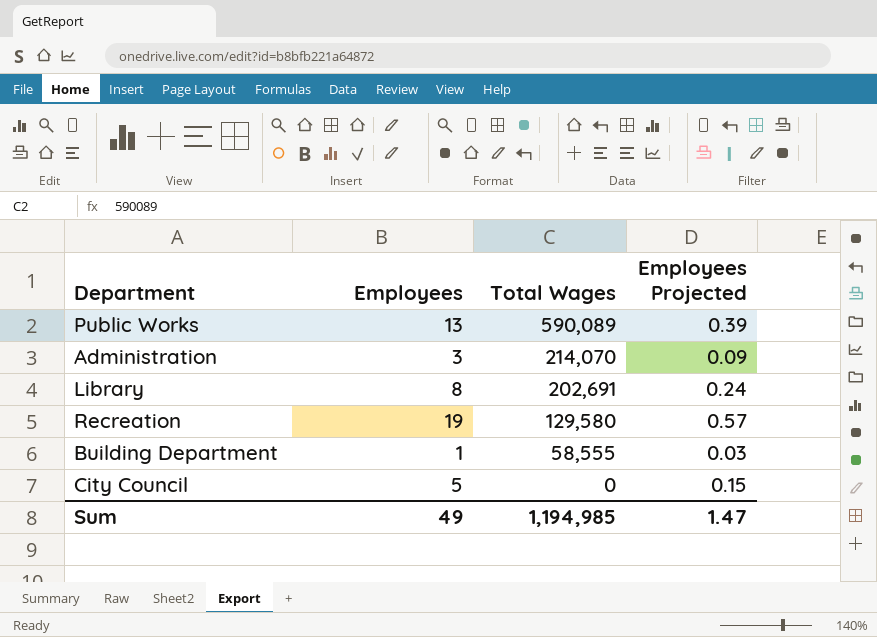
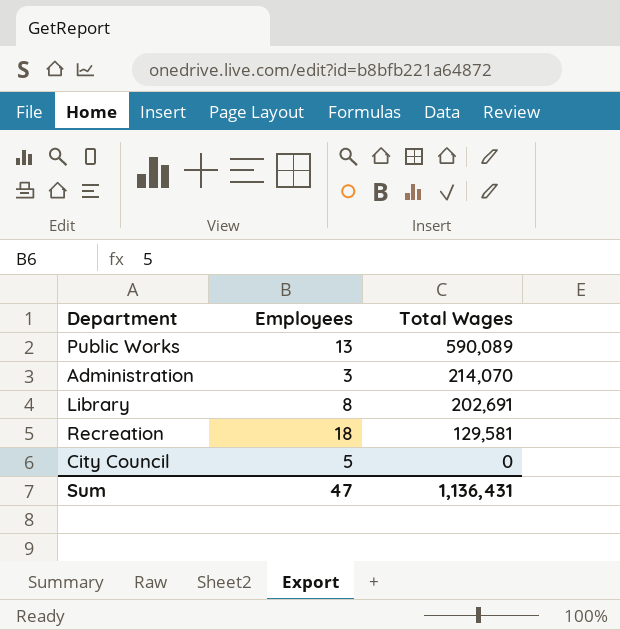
column Employees Projected | formula: [Employees] * 0.03 -> none
row Building Department: 1 | 58,555 | 0.03 -> none
Recreation | Employees: 19 -> 18
Recreation | Total Wages: 129,580 -> 129,581
Sum | Employees: 49 -> 47
Sum | Total Wages: 1,194,985 -> 1,136,431

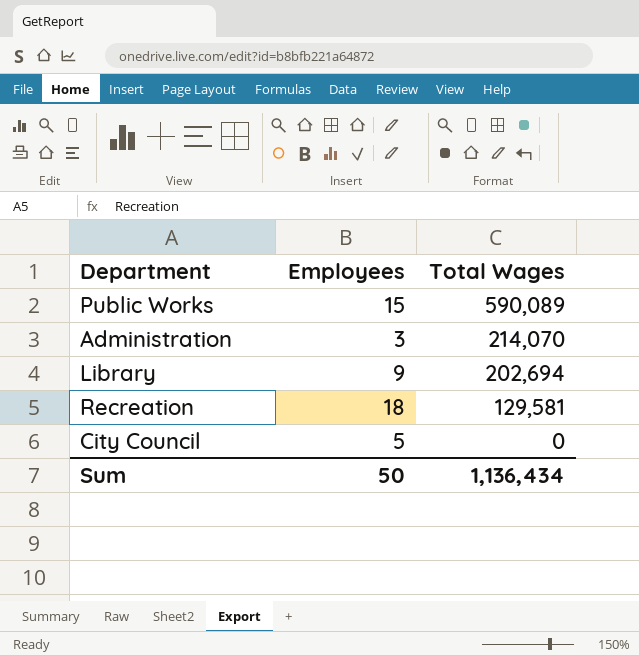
Public Works | Employees: 13 -> 15
Library | Employees: 8 -> 9
Library | Total Wages: 202,691 -> 202,694
Sum | Employees: 47 -> 50
Sum | Total Wages: 1,136,431 -> 1,136,434

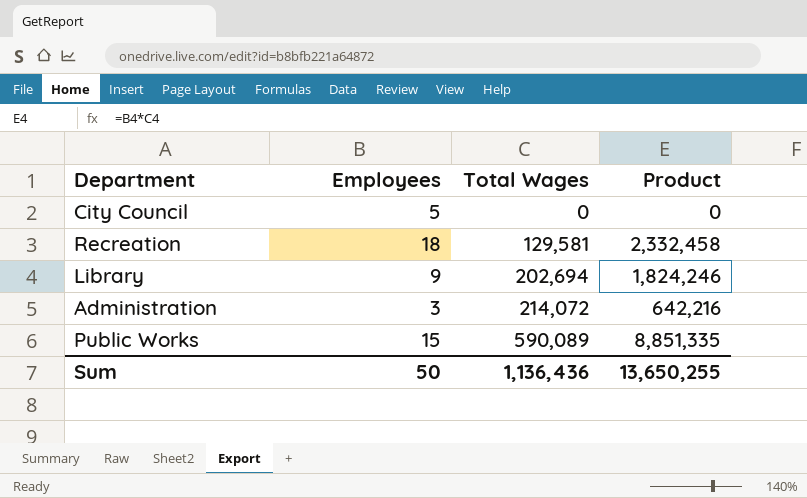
row order: Total Wages descending -> Total Wages ascending
column Product | formula: none -> [Employees] * [Total Wages]
Administration | Total Wages: 214,070 -> 214,072
Sum | Total Wages: 1,136,434 -> 1,136,436

